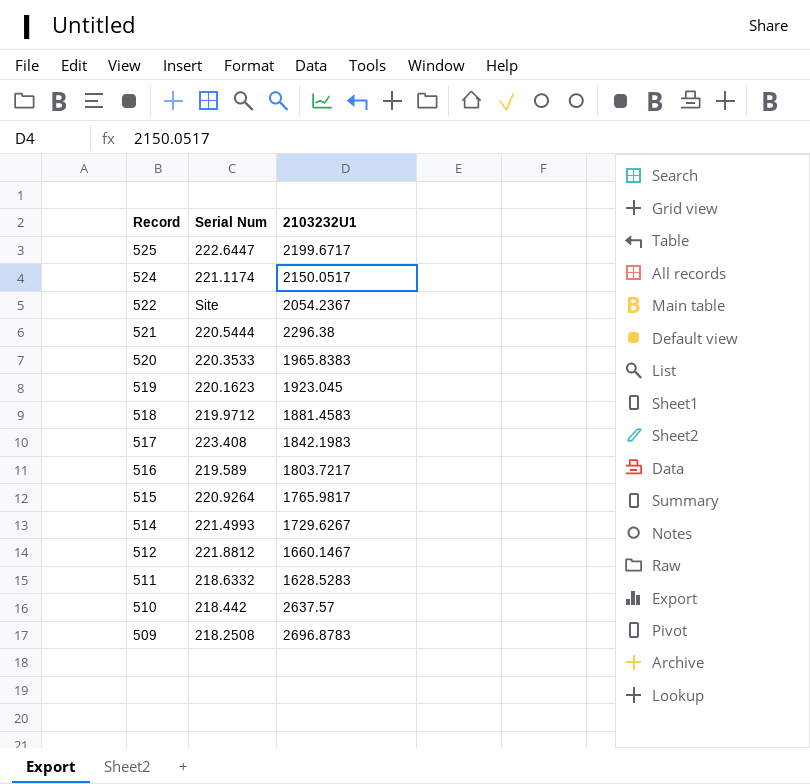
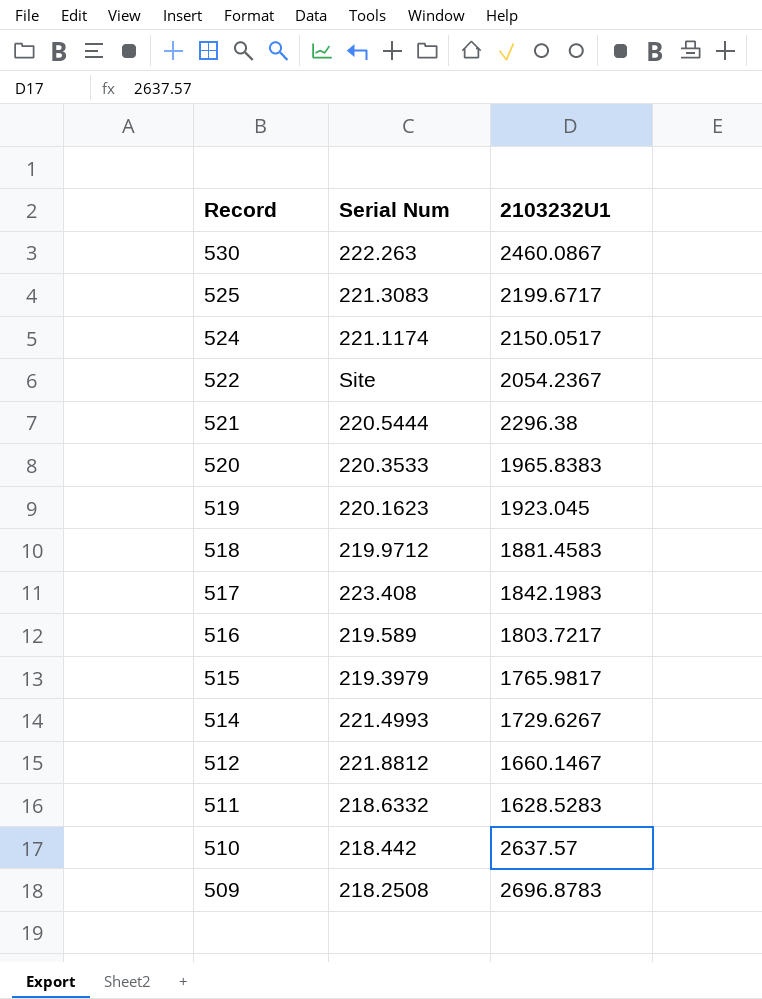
row 530: none -> 222.263 | 2460.0867
525 | Serial Num: 222.6447 -> 221.3083
515 | Serial Num: 220.9264 -> 219.3979

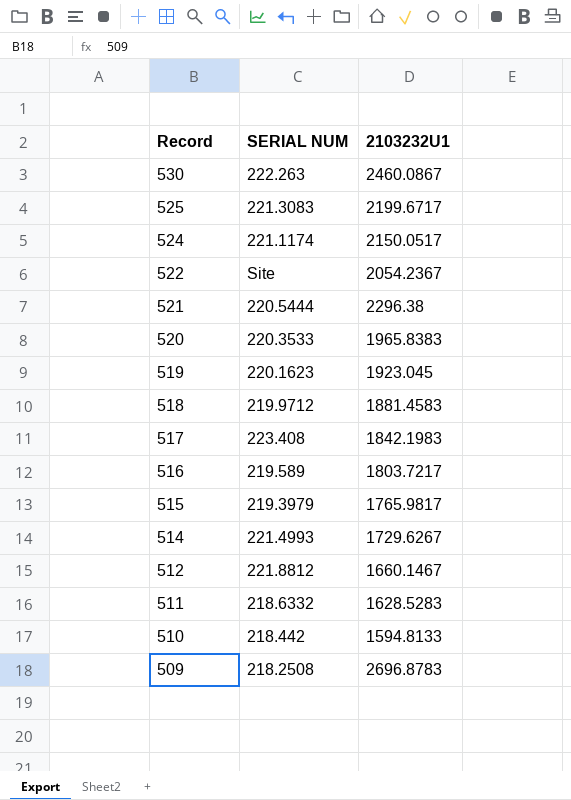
column name: Serial Num -> SERIAL NUM
510 | 2103232U1: 2637.57 -> 1594.8133

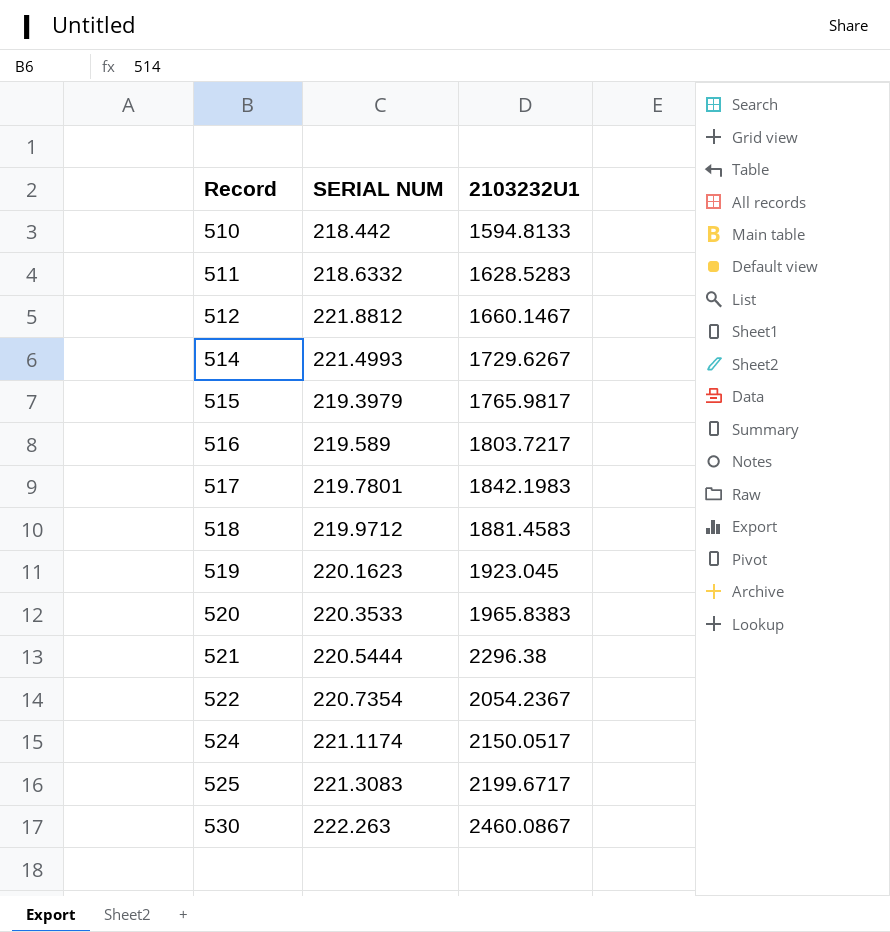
row order: Record descending -> Record ascending
row 509: 218.2508 | 2696.8783 -> none
517 | SERIAL NUM: 223.408 -> 219.7801
522 | SERIAL NUM: Site -> 220.7354

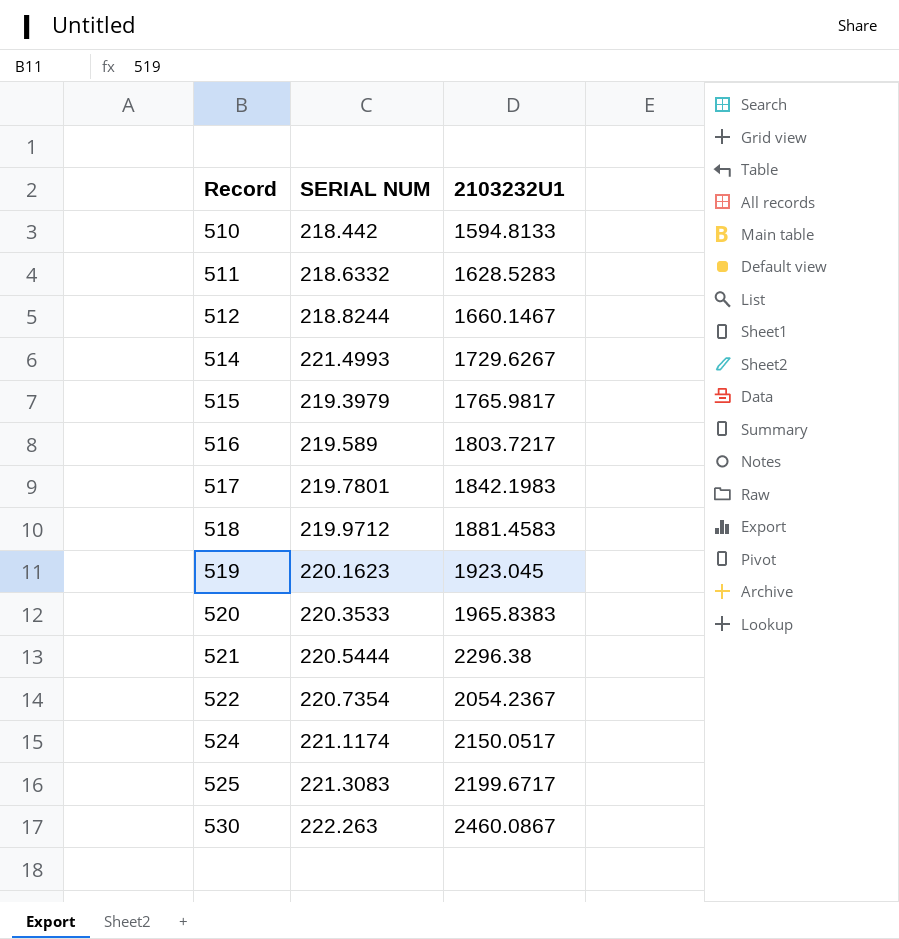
512 | SERIAL NUM: 221.8812 -> 218.8244

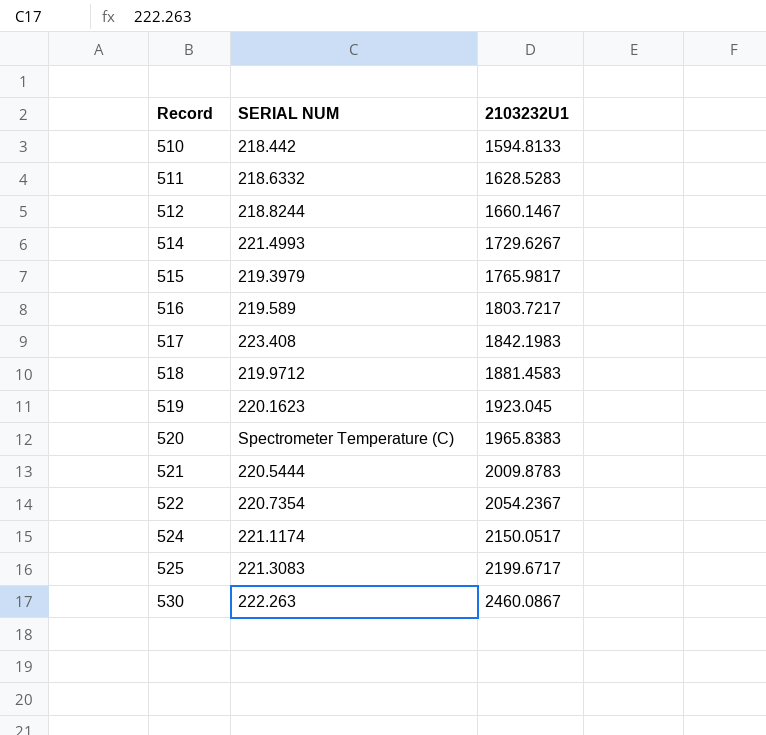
517 | SERIAL NUM: 219.7801 -> 223.408
520 | SERIAL NUM: 220.3533 -> Spectrometer Temperature (C)
521 | 2103232U1: 2296.38 -> 2009.8783

